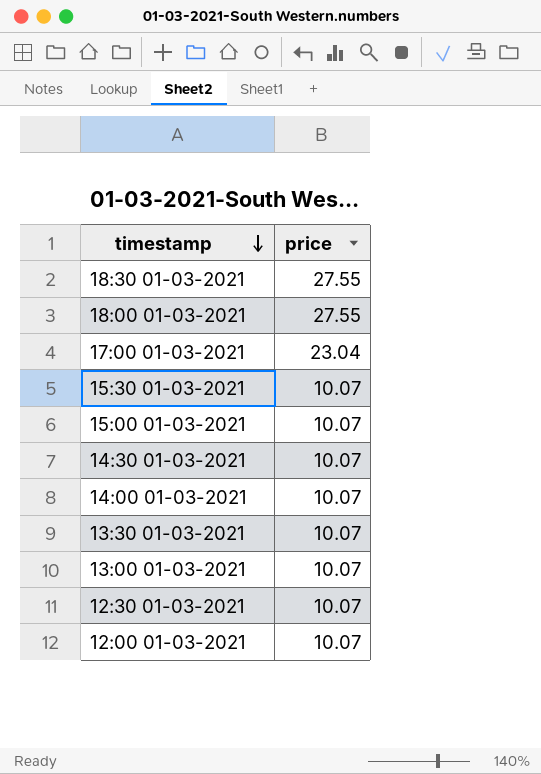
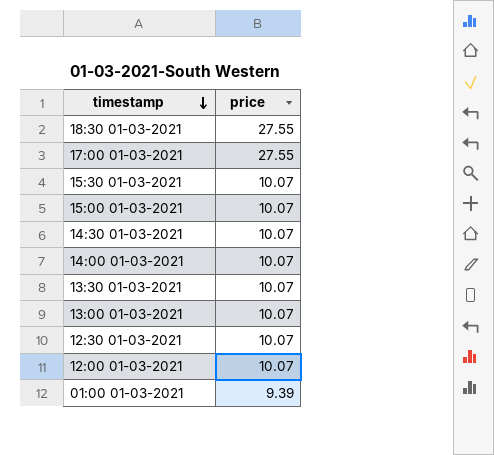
row 18:00 01-03-2021: 27.55 -> none
17:00 01-03-2021 | price: 23.04 -> 27.55
row 01:00 01-03-2021: none -> 9.39

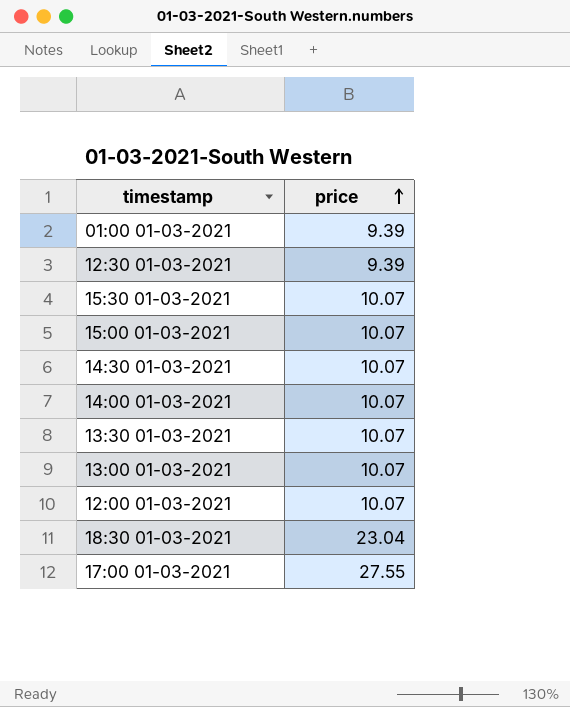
row order: timestamp descending -> price ascending
12:30 01-03-2021 | price: 10.07 -> 9.39
18:30 01-03-2021 | price: 27.55 -> 23.04

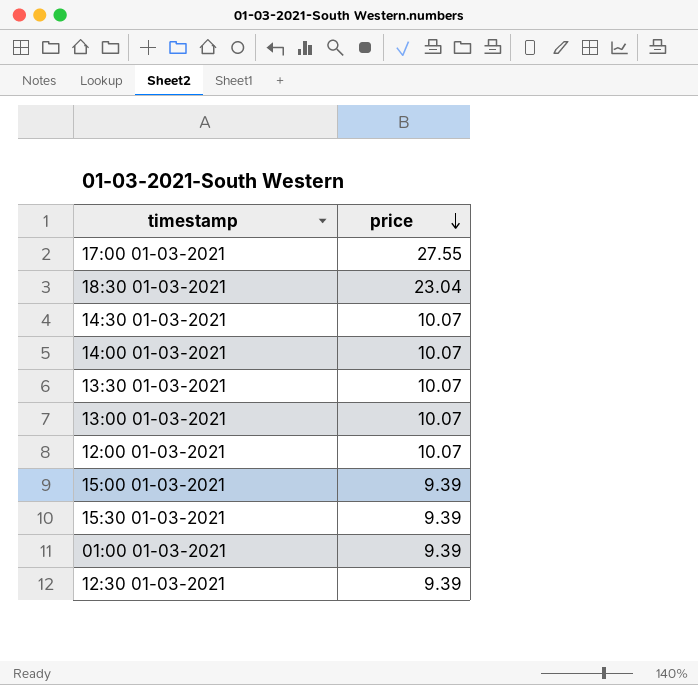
row order: price ascending -> price descending
15:00 01-03-2021 | price: 10.07 -> 9.39
15:30 01-03-2021 | price: 10.07 -> 9.39

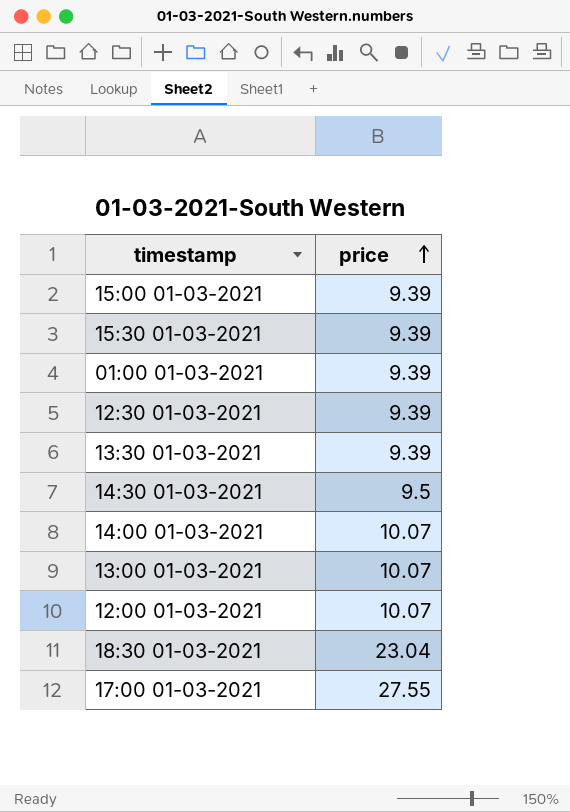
row order: price descending -> price ascending
13:30 01-03-2021 | price: 10.07 -> 9.39
14:30 01-03-2021 | price: 10.07 -> 9.5

